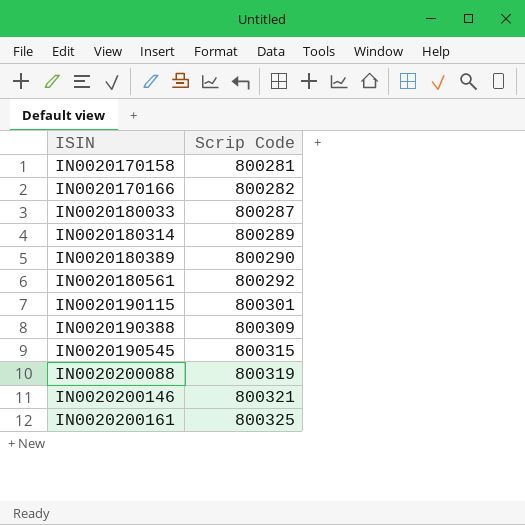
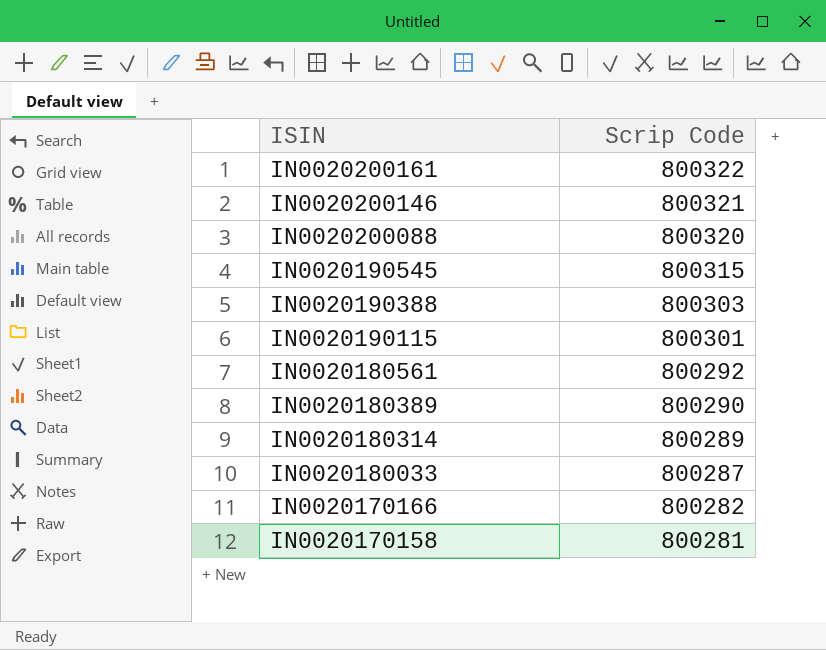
row order: ISIN ascending -> ISIN descending
IN0020200161 | Scrip Code: 800325 -> 800322
IN0020200088 | Scrip Code: 800319 -> 800320
IN0020190388 | Scrip Code: 800309 -> 800303

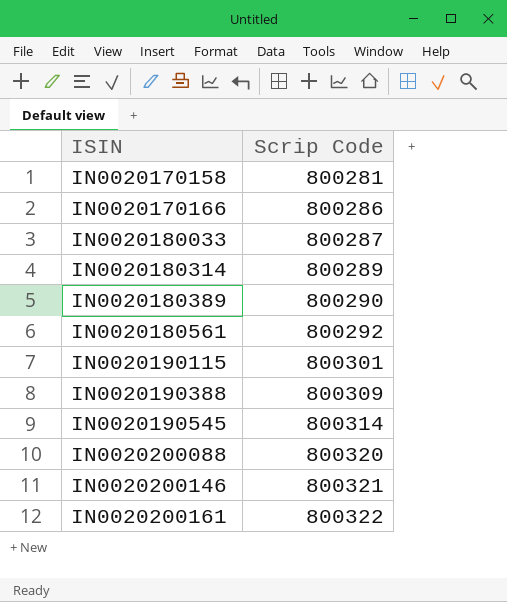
row order: ISIN descending -> ISIN ascending
IN0020170166 | Scrip Code: 800282 -> 800286
IN0020190388 | Scrip Code: 800303 -> 800309
IN0020190545 | Scrip Code: 800315 -> 800314

